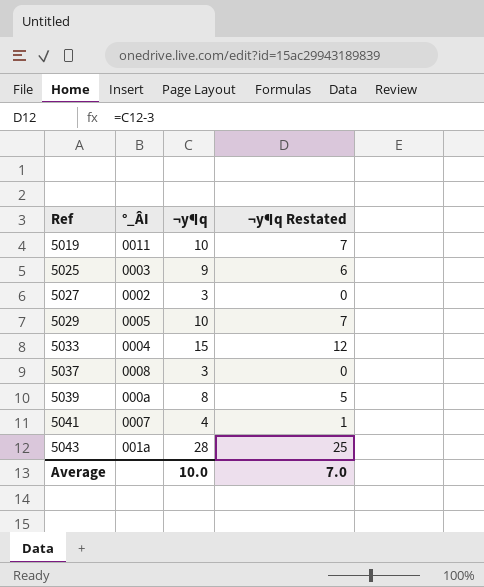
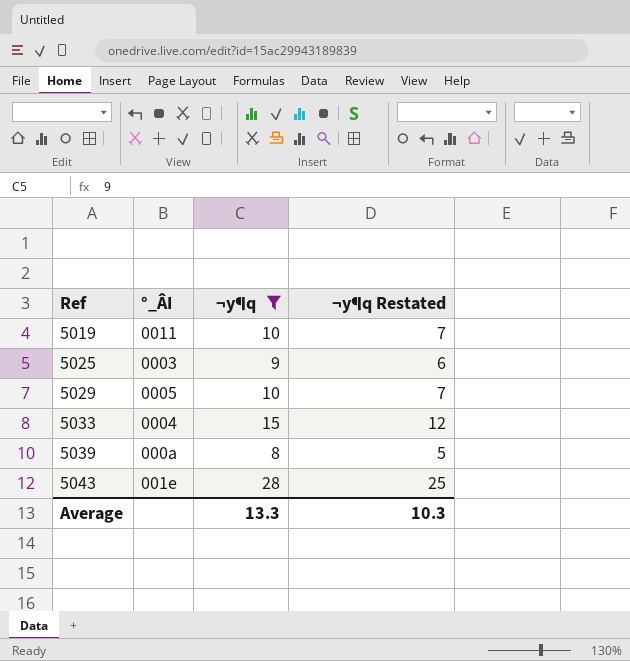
filter: none -> ¬y¶q >= 8
5043 | °_ÂI: 001a -> 001e
Average | ¬y¶q: 10.0 -> 13.3
Average | ¬y¶q Restated: 7.0 -> 10.3

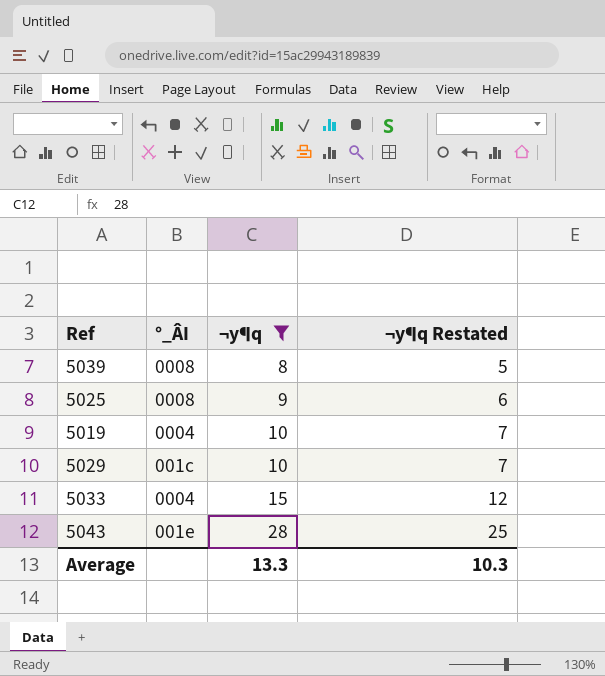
row order: Ref ascending -> ¬y¶q ascending
5039 | °_ÂI: 000a -> 0008
5025 | °_ÂI: 0003 -> 0008
5019 | °_ÂI: 0011 -> 0004
5029 | °_ÂI: 0005 -> 001c

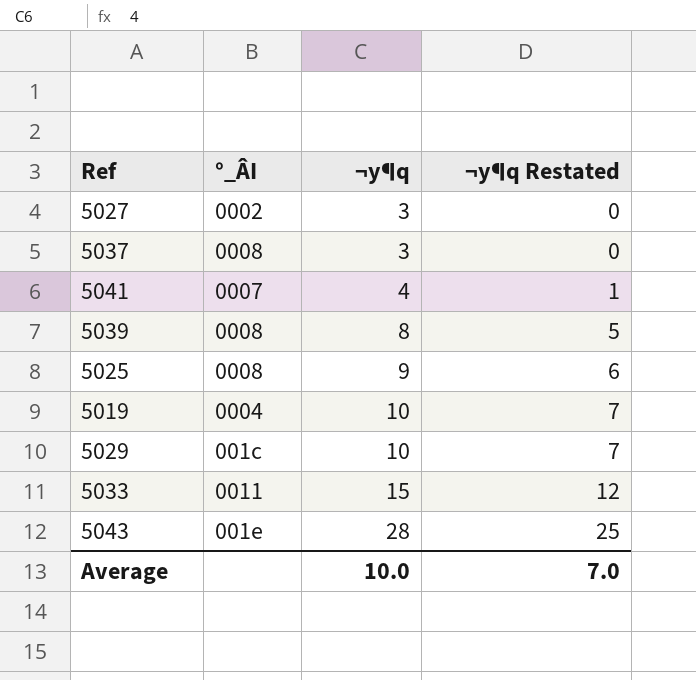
filter: ¬y¶q >= 8 -> none
5033 | °_ÂI: 0004 -> 0011
Average | ¬y¶q: 13.3 -> 10.0
Average | ¬y¶q Restated: 10.3 -> 7.0

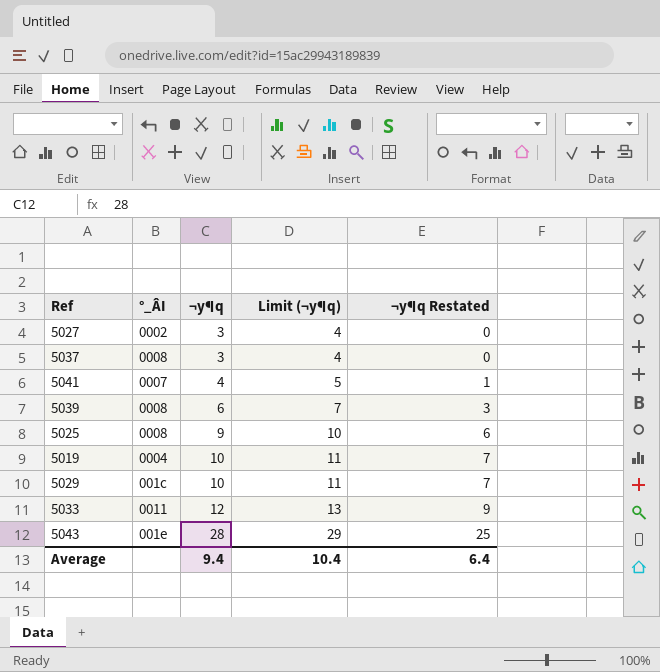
column Limit (¬y¶q) | formula: none -> [¬y¶q] + 1
5039 | ¬y¶q: 8 -> 6
5039 | ¬y¶q Restated: 5 -> 3
5033 | ¬y¶q: 15 -> 12
5033 | ¬y¶q Restated: 12 -> 9
Average | ¬y¶q: 10.0 -> 9.4
Average | ¬y¶q Restated: 7.0 -> 6.4

